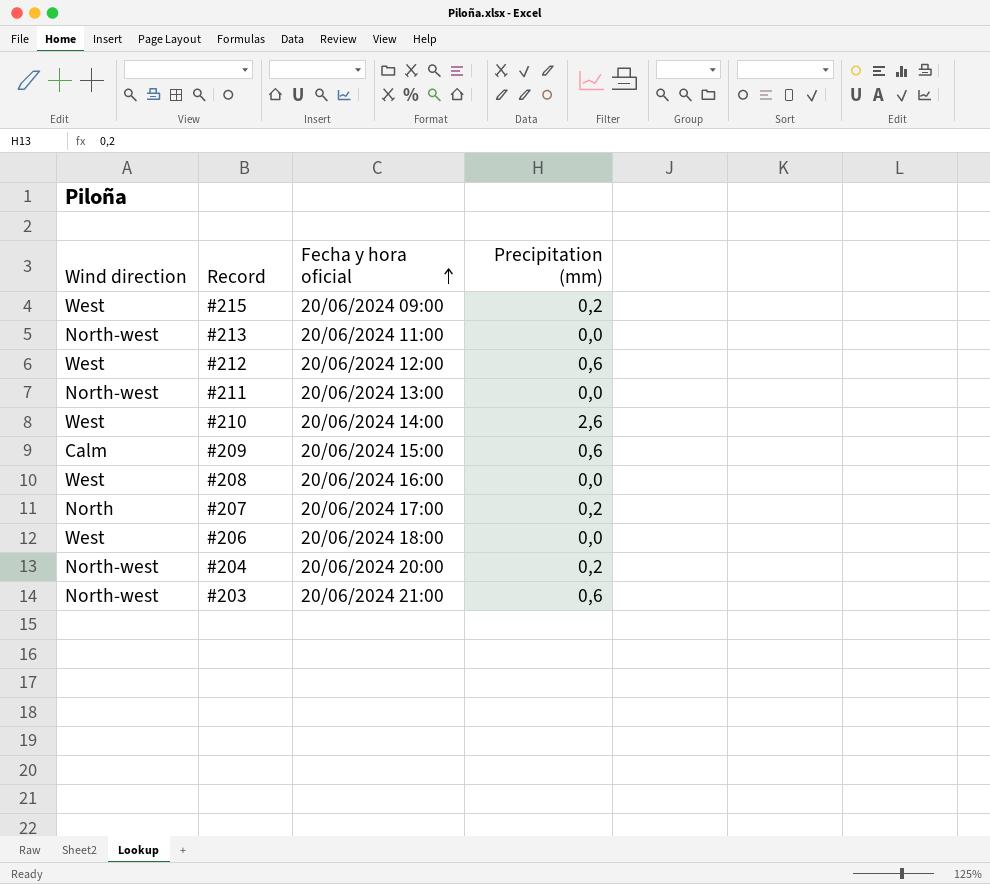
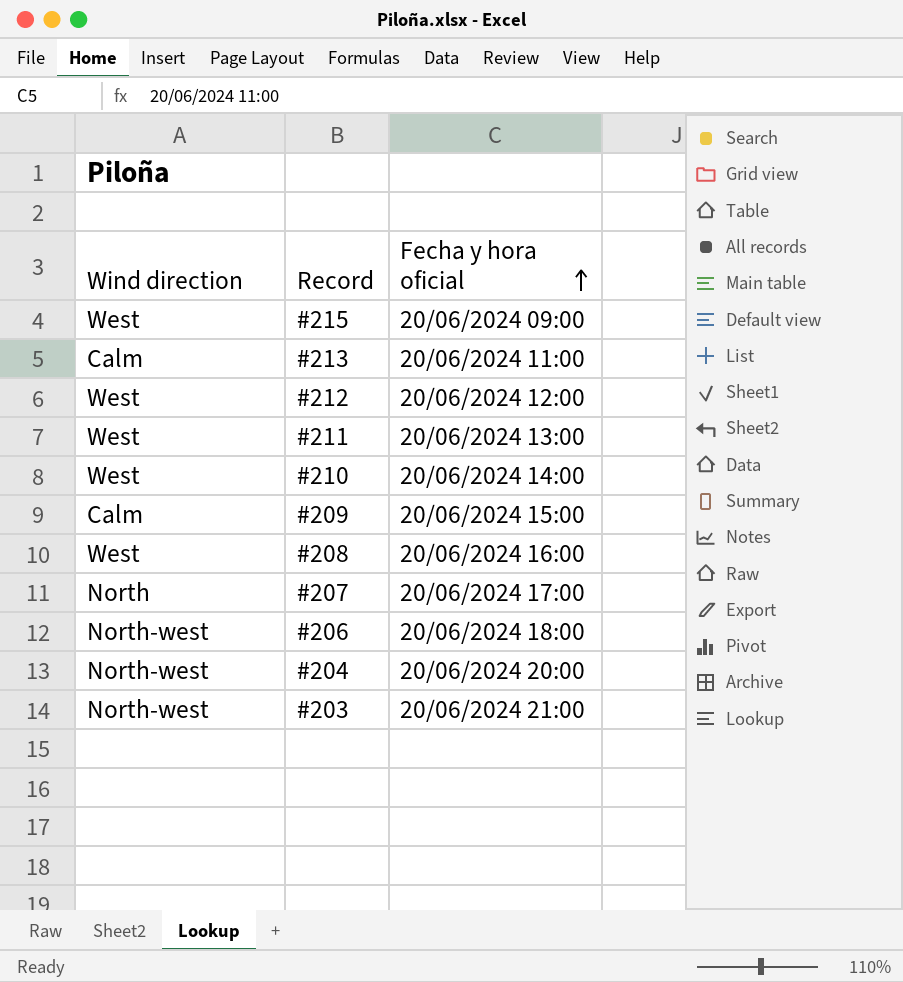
column Precipitation (mm) | position: 4 -> none
#213 | Wind direction: North-west -> Calm
#211 | Wind direction: North-west -> West
#206 | Wind direction: West -> North-west

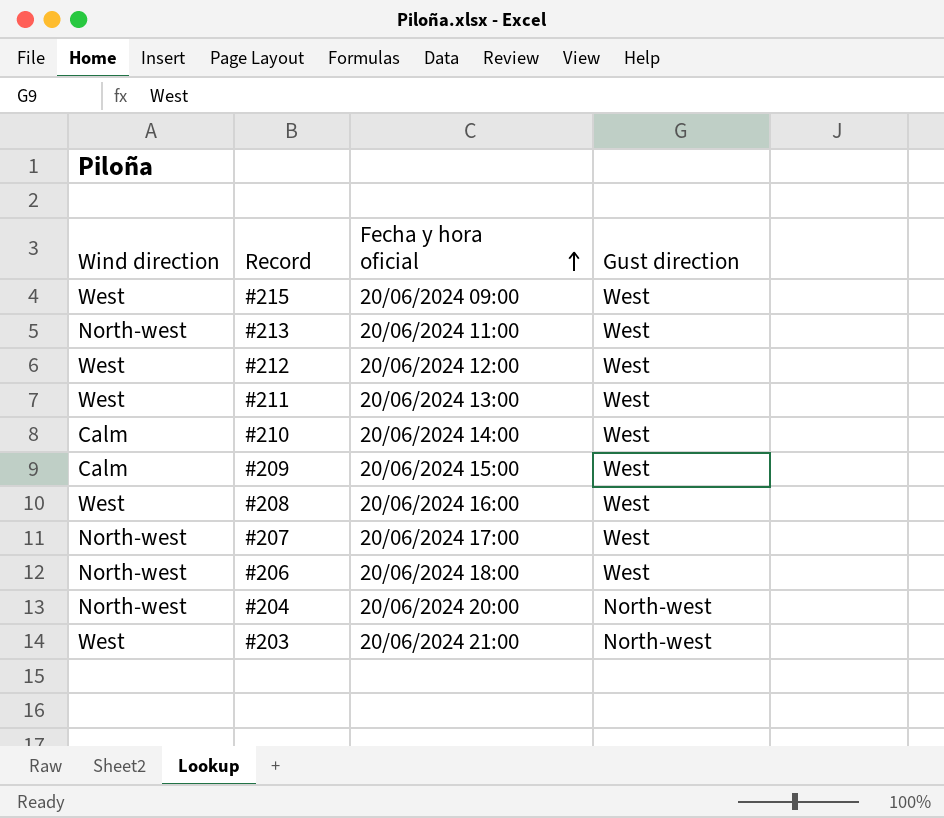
column Gust direction | position: none -> 4
#213 | Wind direction: Calm -> North-west
#210 | Wind direction: West -> Calm
#207 | Wind direction: North -> North-west
#203 | Wind direction: North-west -> West

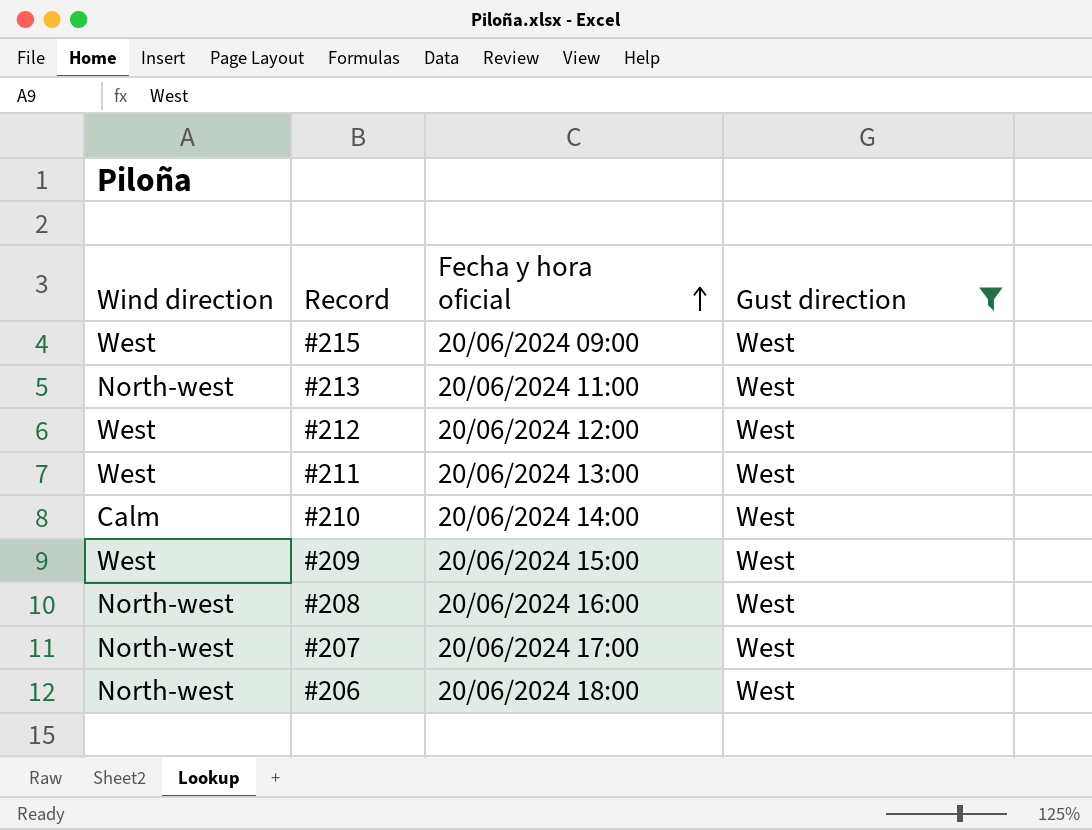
filter: none -> Gust direction = West
#209 | Wind direction: Calm -> West
#208 | Wind direction: West -> North-west

